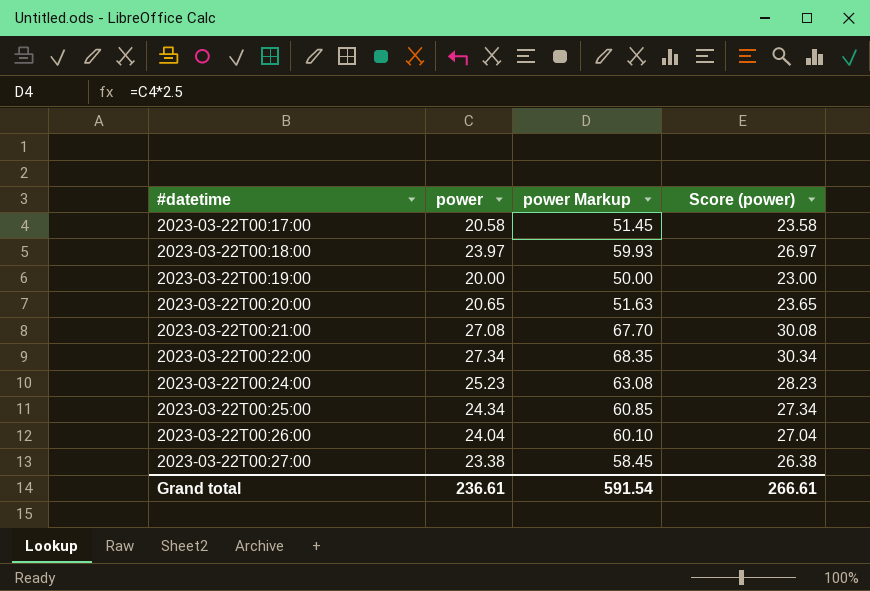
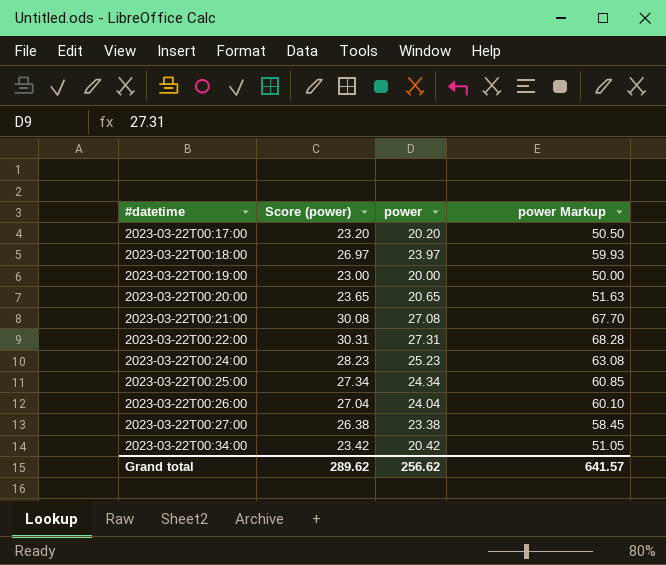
column Score (power) | position: 4 -> 2
2023-03-22T00:17:00 | Score (power): 23.58 -> 23.20
2023-03-22T00:17:00 | power: 20.58 -> 20.20
2023-03-22T00:17:00 | power Markup: 51.45 -> 50.50
2023-03-22T00:22:00 | Score (power): 30.34 -> 30.31
2023-03-22T00:22:00 | power: 27.34 -> 27.31
2023-03-22T00:22:00 | power Markup: 68.35 -> 68.28
row 2023-03-22T00:34:00: none -> 23.42 | 20.42 | 51.05
Grand total | Score (power): 266.61 -> 289.62
Grand total | power: 236.61 -> 256.62
Grand total | power Markup: 591.54 -> 641.57

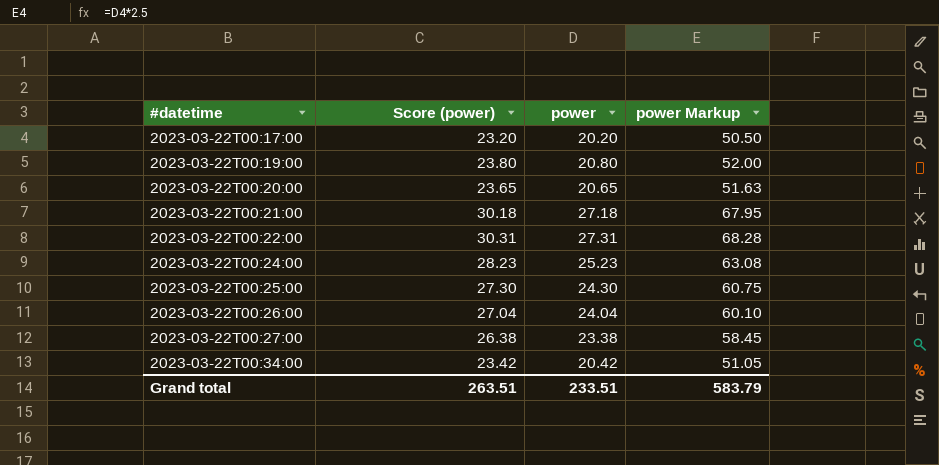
row 2023-03-22T00:18:00: 26.97 | 23.97 | 59.93 -> none
2023-03-22T00:19:00 | Score (power): 23.00 -> 23.80
2023-03-22T00:19:00 | power: 20.00 -> 20.80
2023-03-22T00:19:00 | power Markup: 50.00 -> 52.00
2023-03-22T00:21:00 | Score (power): 30.08 -> 30.18
2023-03-22T00:21:00 | power: 27.08 -> 27.18
2023-03-22T00:21:00 | power Markup: 67.70 -> 67.95
2023-03-22T00:25:00 | Score (power): 27.34 -> 27.30
2023-03-22T00:25:00 | power: 24.34 -> 24.30
2023-03-22T00:25:00 | power Markup: 60.85 -> 60.75
Grand total | Score (power): 289.62 -> 263.51
Grand total | power: 256.62 -> 233.51
Grand total | power Markup: 641.57 -> 583.79

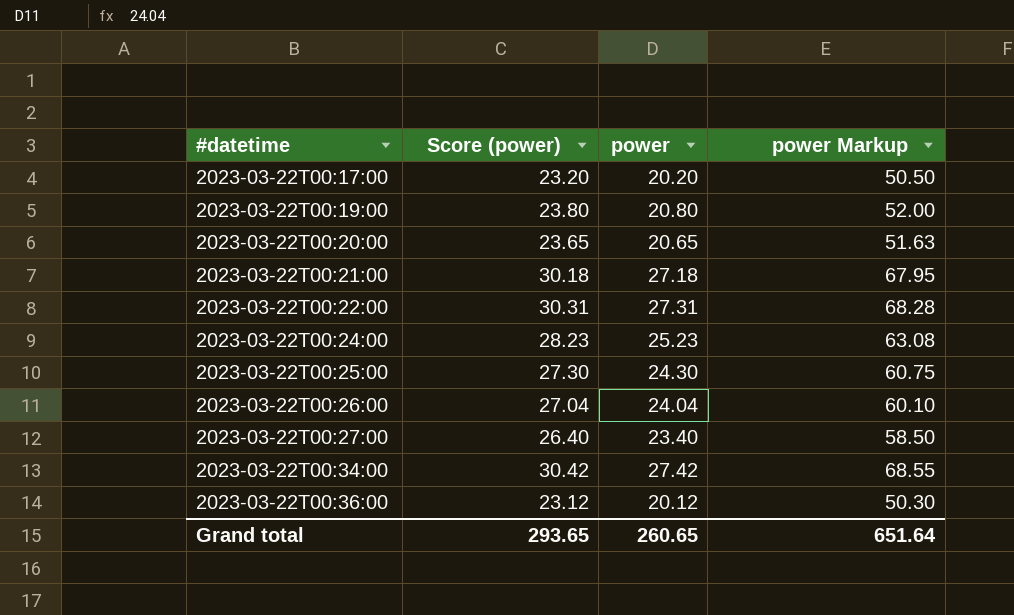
2023-03-22T00:27:00 | Score (power): 26.38 -> 26.40
2023-03-22T00:27:00 | power: 23.38 -> 23.40
2023-03-22T00:27:00 | power Markup: 58.45 -> 58.50
2023-03-22T00:34:00 | Score (power): 23.42 -> 30.42
2023-03-22T00:34:00 | power: 20.42 -> 27.42
2023-03-22T00:34:00 | power Markup: 51.05 -> 68.55
row 2023-03-22T00:36:00: none -> 23.12 | 20.12 | 50.30
Grand total | Score (power): 263.51 -> 293.65
Grand total | power: 233.51 -> 260.65
Grand total | power Markup: 583.79 -> 651.64

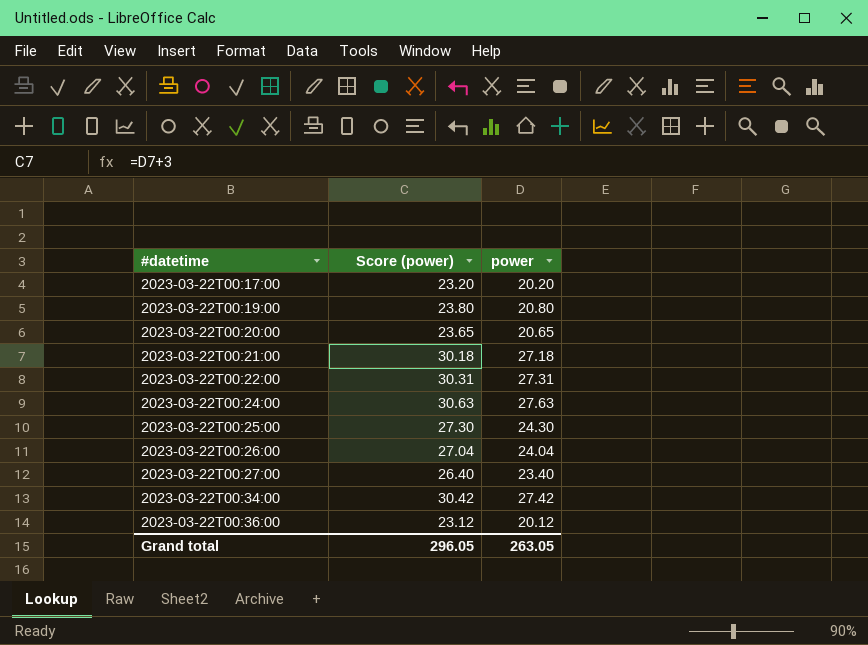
column power Markup | formula: [power] * 2.5 -> none
2023-03-22T00:24:00 | Score (power): 28.23 -> 30.63
2023-03-22T00:24:00 | power: 25.23 -> 27.63
Grand total | Score (power): 293.65 -> 296.05
Grand total | power: 260.65 -> 263.05

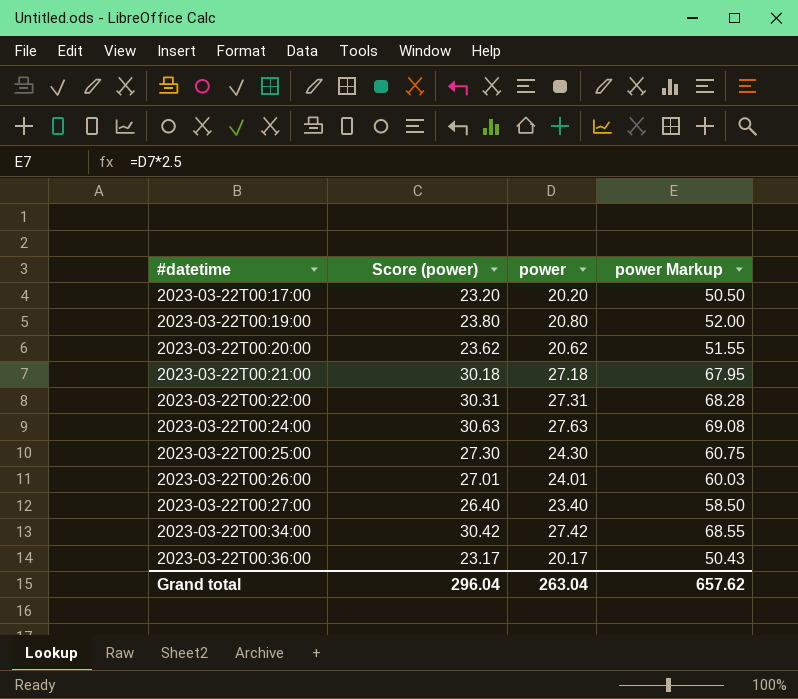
column power Markup | formula: none -> [power] * 2.5
2023-03-22T00:20:00 | Score (power): 23.65 -> 23.62
2023-03-22T00:20:00 | power: 20.65 -> 20.62
2023-03-22T00:26:00 | Score (power): 27.04 -> 27.01
2023-03-22T00:26:00 | power: 24.04 -> 24.01
2023-03-22T00:36:00 | Score (power): 23.12 -> 23.17
2023-03-22T00:36:00 | power: 20.12 -> 20.17
Grand total | Score (power): 296.05 -> 296.04
Grand total | power: 263.05 -> 263.04

